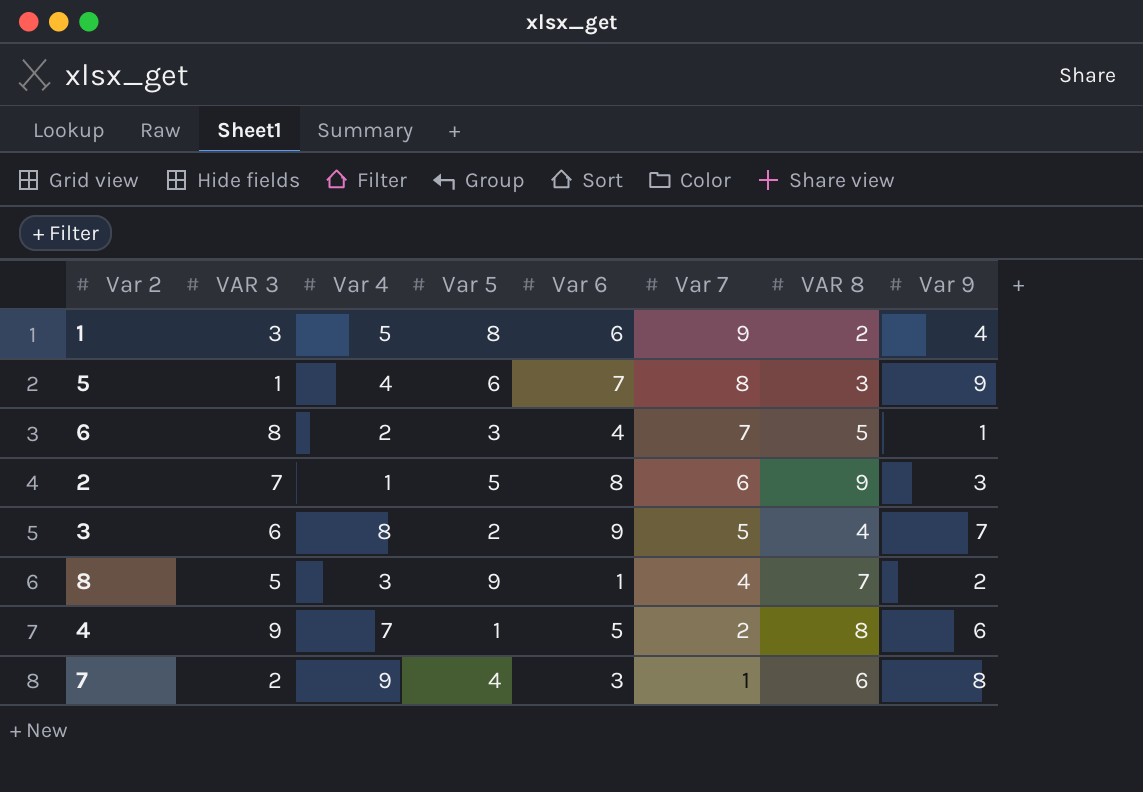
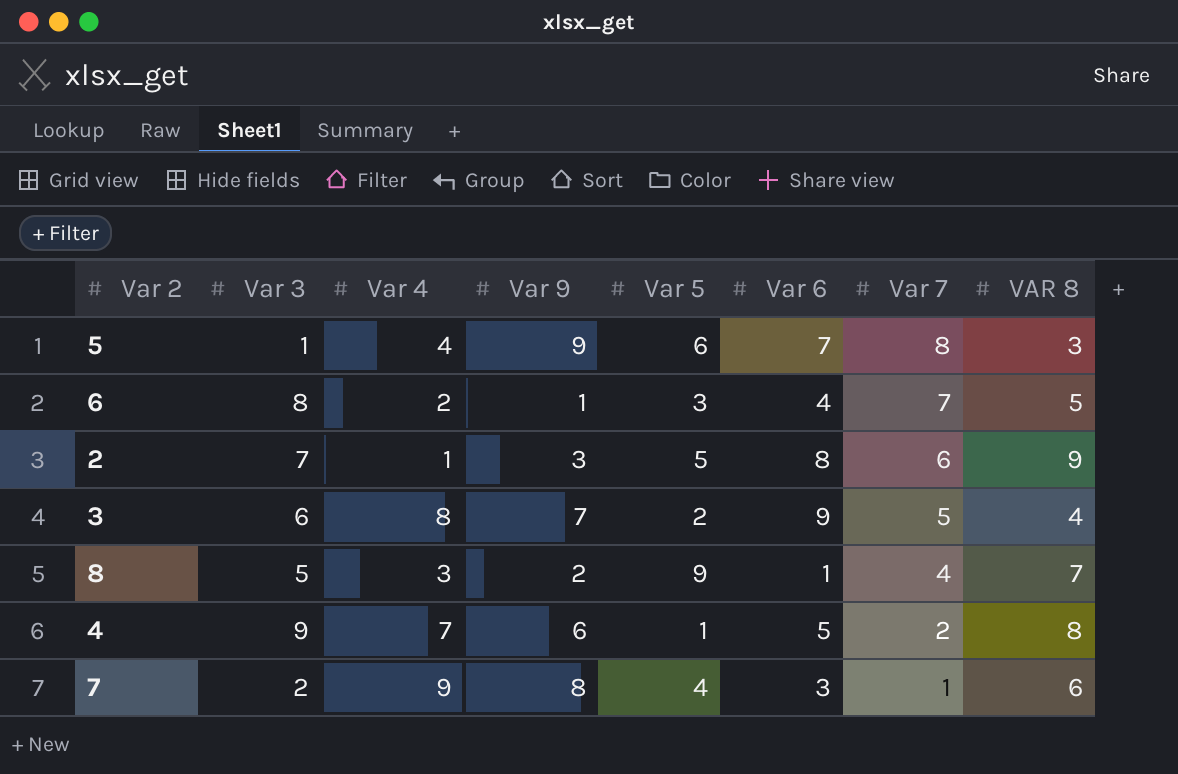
column name: VAR 3 -> Var 3
column Var 9 | position: 8 -> 4
row 1: 3 | 5 | 8 | 6 | 9 | 2 | 4 -> none

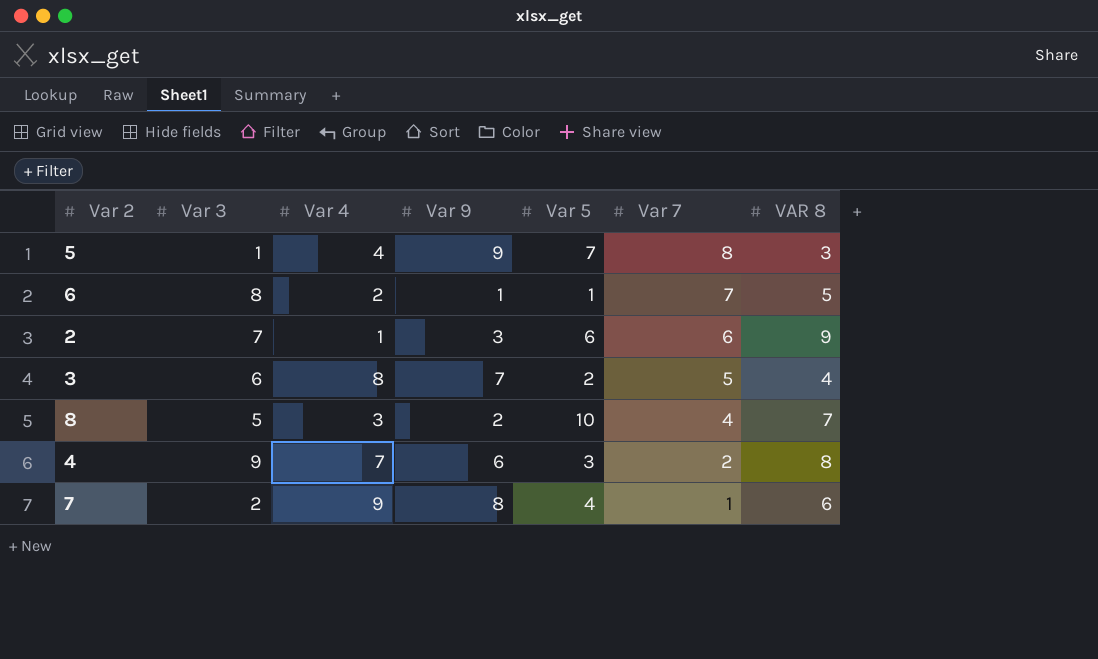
column Var 6 | position: 6 -> none
5 | Var 5: 6 -> 7
6 | Var 5: 3 -> 1
2 | Var 5: 5 -> 6
8 | Var 5: 9 -> 10
4 | Var 5: 1 -> 3

